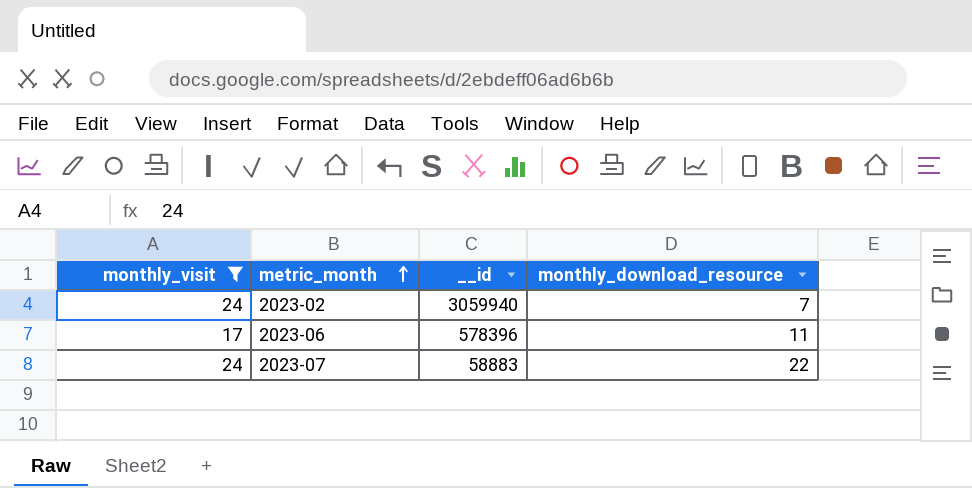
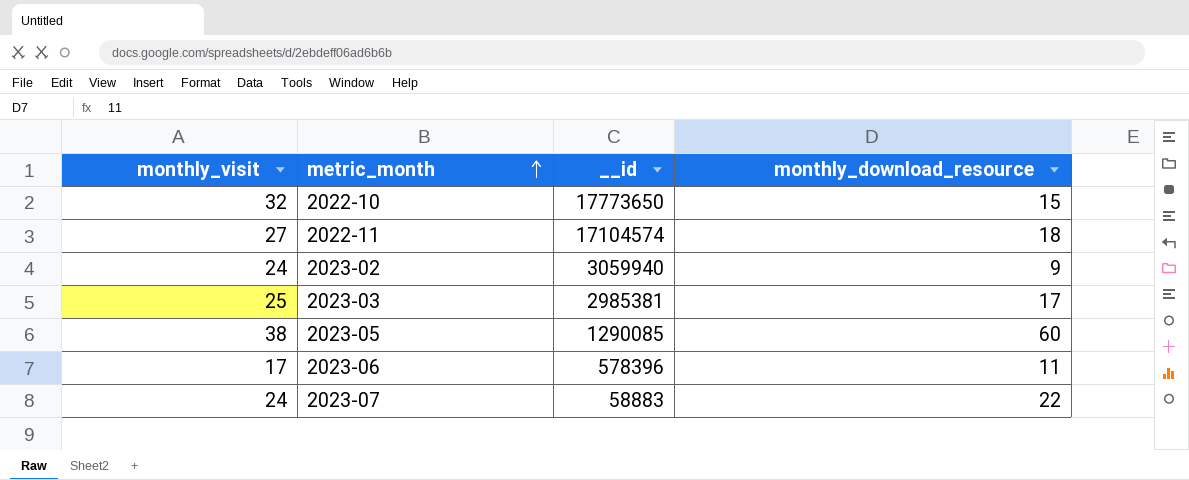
filter: monthly_visit <= 24 -> none
2023-02 | monthly_download_resource: 7 -> 9

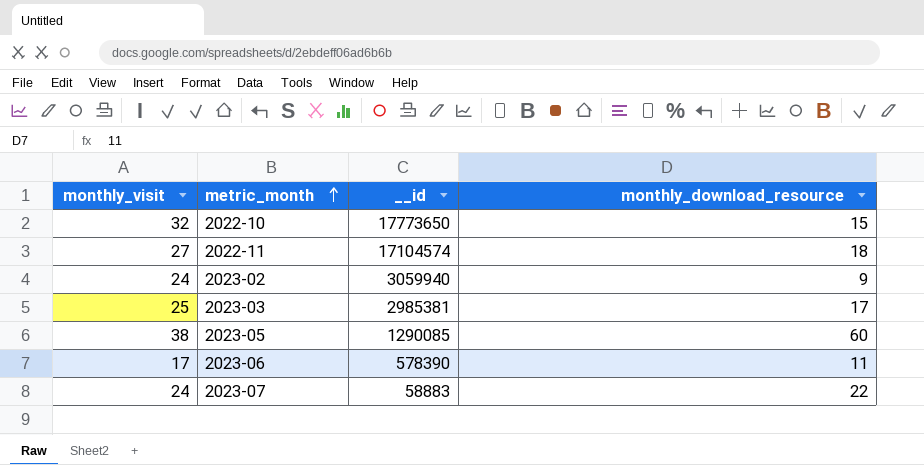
2023-06 | __id: 578396 -> 578390

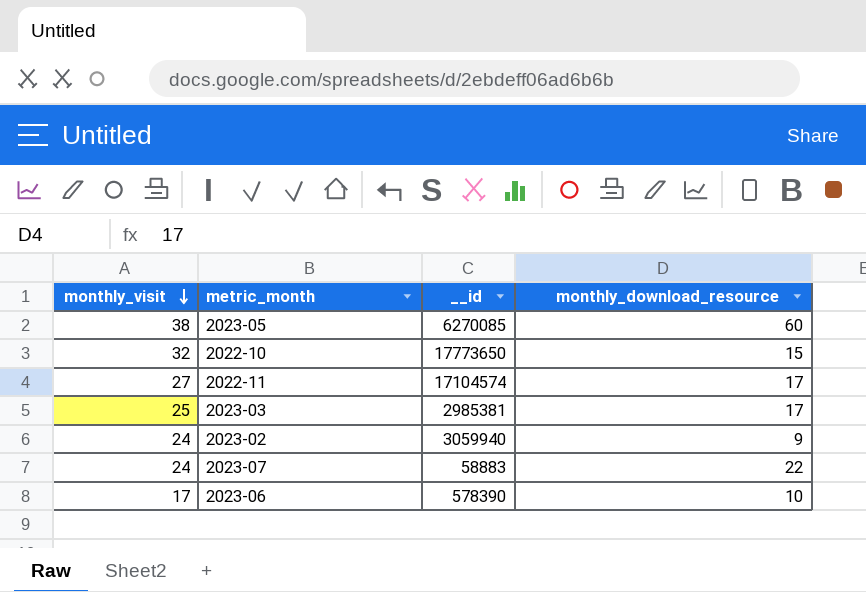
row order: metric_month ascending -> monthly_visit descending
2023-05 | __id: 1290085 -> 6270085
2022-11 | monthly_download_resource: 18 -> 17
2023-06 | monthly_download_resource: 11 -> 10

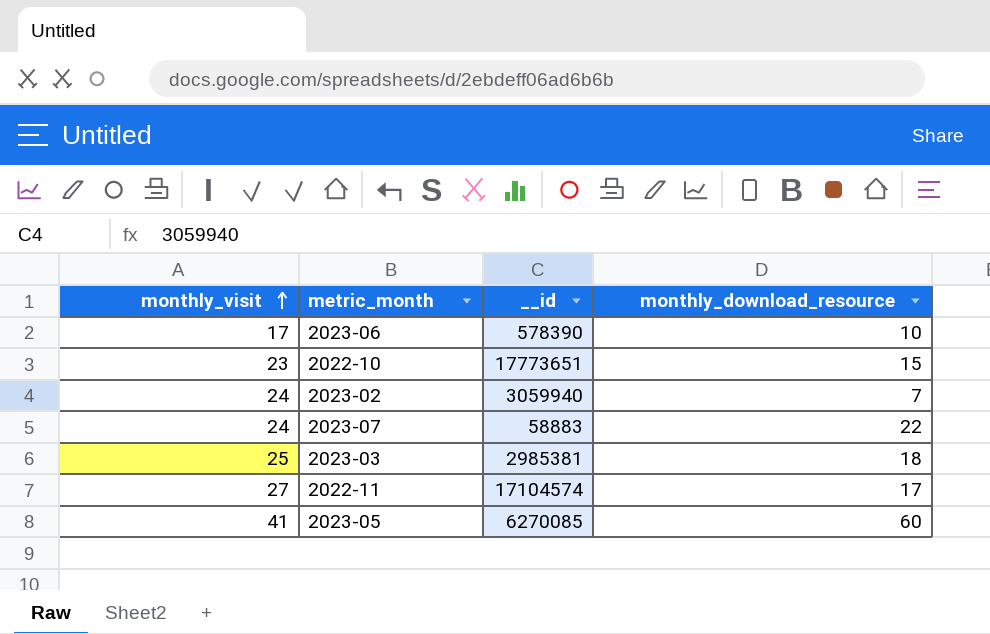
row order: monthly_visit descending -> monthly_visit ascending
2022-10 | monthly_visit: 32 -> 23
2022-10 | __id: 17773650 -> 17773651
2023-02 | monthly_download_resource: 9 -> 7
2023-03 | monthly_download_resource: 17 -> 18
2023-05 | monthly_visit: 38 -> 41

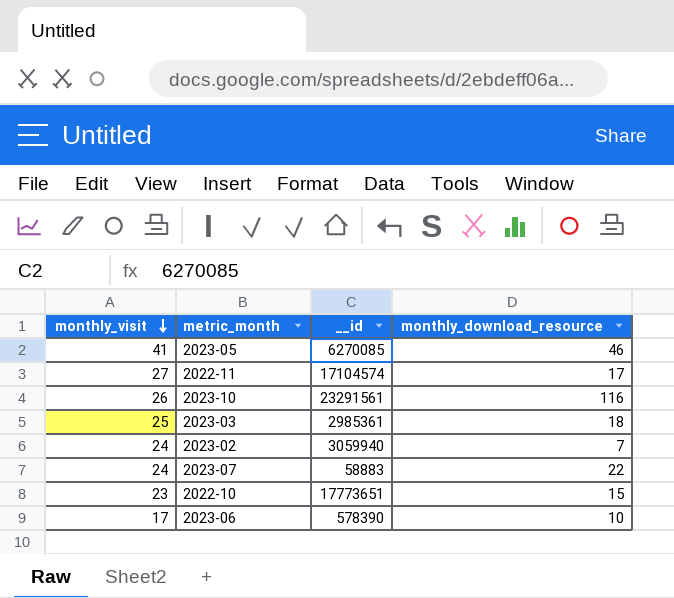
row order: monthly_visit ascending -> monthly_visit descending
2023-05 | monthly_download_resource: 60 -> 46
row 2023-10: none -> 26 | 23291561 | 116
2023-03 | __id: 2985381 -> 2985361

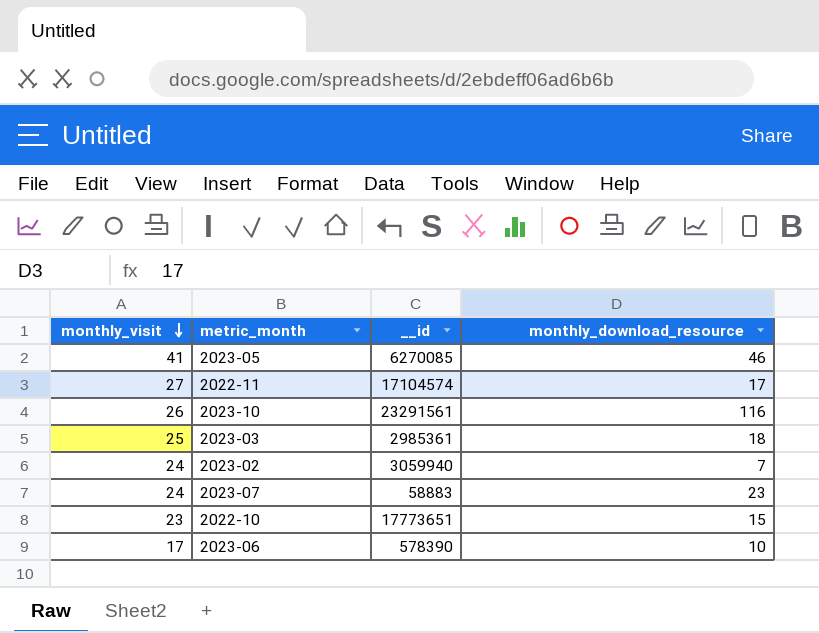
2023-07 | monthly_download_resource: 22 -> 23

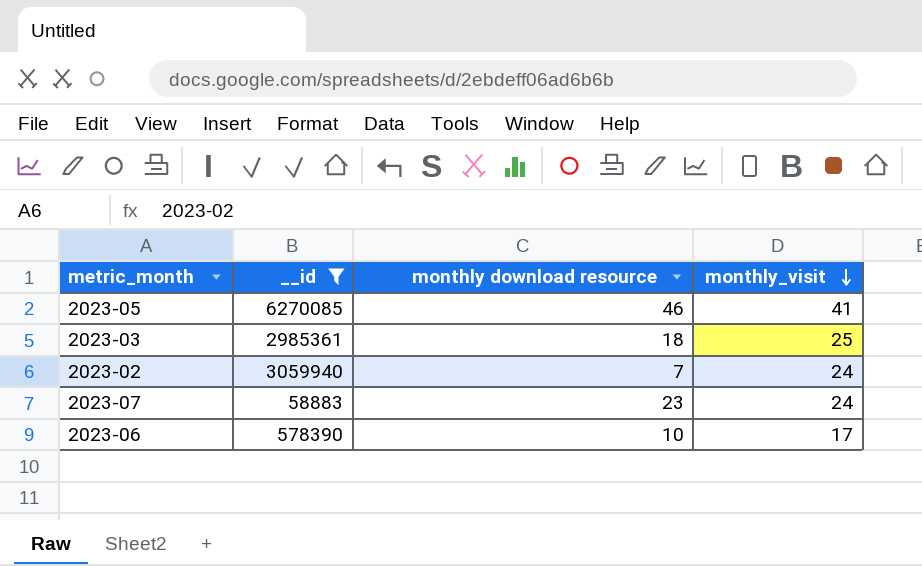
filter: none -> __id <= 6270085
column name: monthly_download_resource -> monthly download resource
column monthly_visit | position: 1 -> 4

